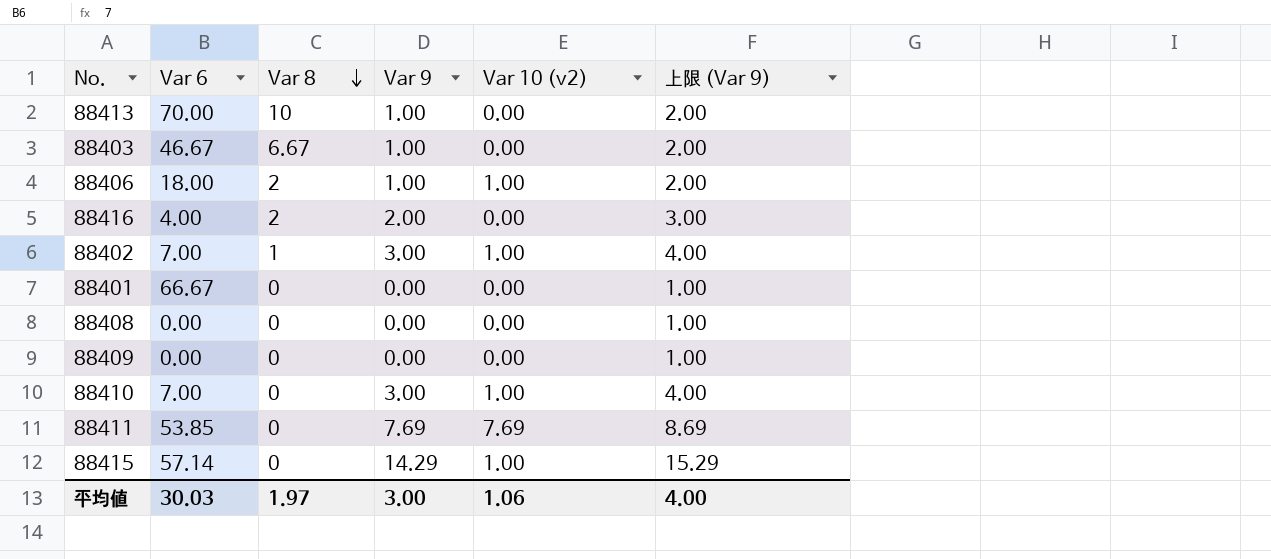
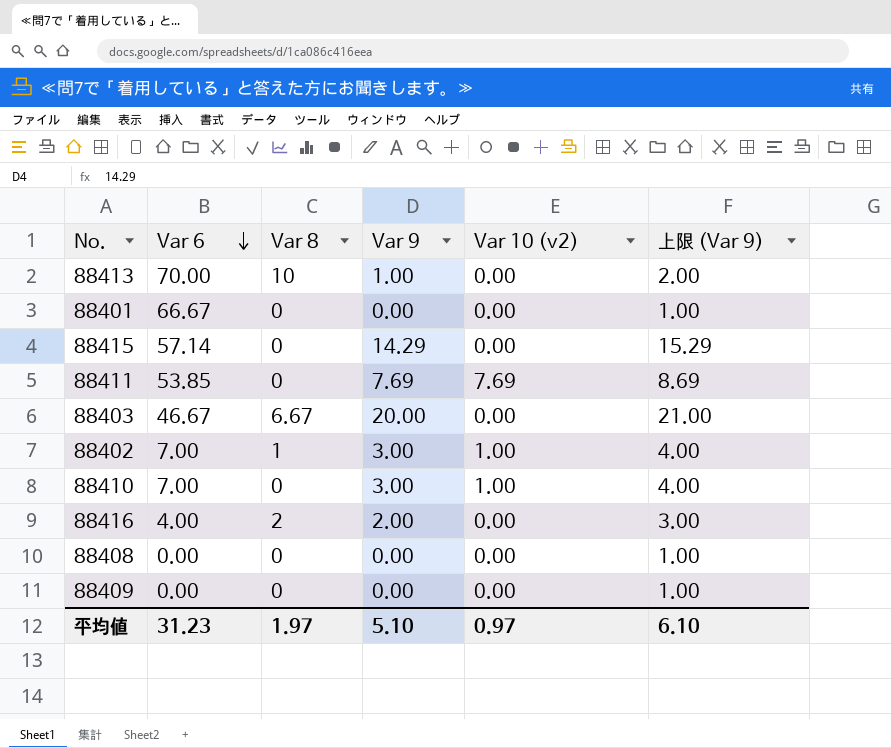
row order: Var 8 descending -> Var 6 descending
row 88406: 18.00 | 2 | 1.00 | 1.00 | 2.00 -> none
88415 | Var 10 (v2): 1.00 -> 0.00
88403 | Var 9: 1.00 -> 20.00
88403 | 上限 (Var 9): 2.00 -> 21.00
平均値 | Var 6: 30.03 -> 31.23
平均値 | Var 9: 3.00 -> 5.10
平均値 | Var 10 (v2): 1.06 -> 0.97
平均値 | 上限 (Var 9): 4.00 -> 6.10

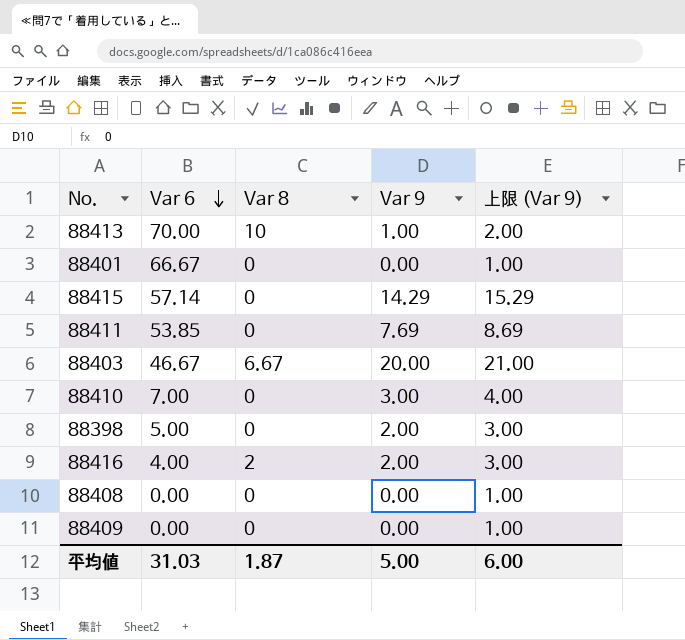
column Var 10 (v2) | position: 5 -> none
row 88402: 7.00 | 1 | 3.00 | 1.00 | 4.00 -> none
row 88398: none -> 5.00 | 0 | 2.00 | 3.00
平均値 | Var 6: 31.23 -> 31.03
平均値 | Var 8: 1.97 -> 1.87
平均値 | Var 9: 5.10 -> 5.00
平均値 | 上限 (Var 9): 6.10 -> 6.00

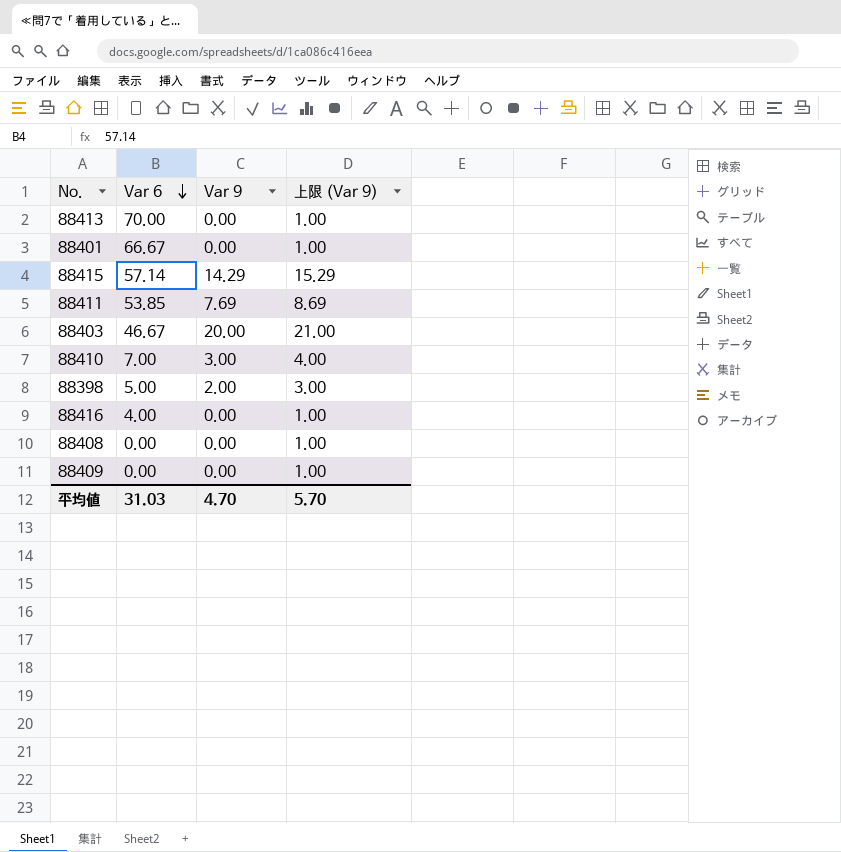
column Var 8 | position: 3 -> none
88413 | Var 9: 1.00 -> 0.00
88413 | 上限 (Var 9): 2.00 -> 1.00
88416 | Var 9: 2.00 -> 0.00
88416 | 上限 (Var 9): 3.00 -> 1.00
平均値 | Var 9: 5.00 -> 4.70
平均値 | 上限 (Var 9): 6.00 -> 5.70

